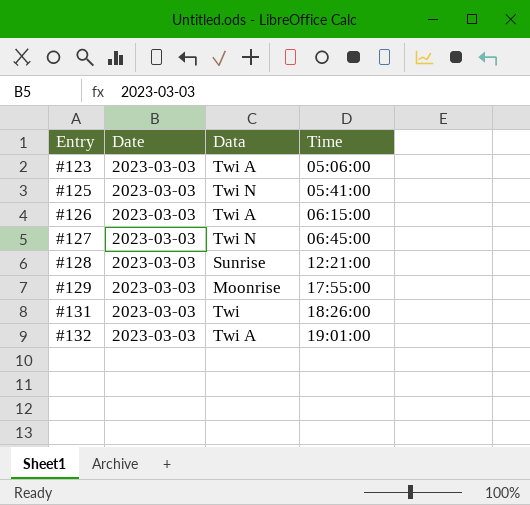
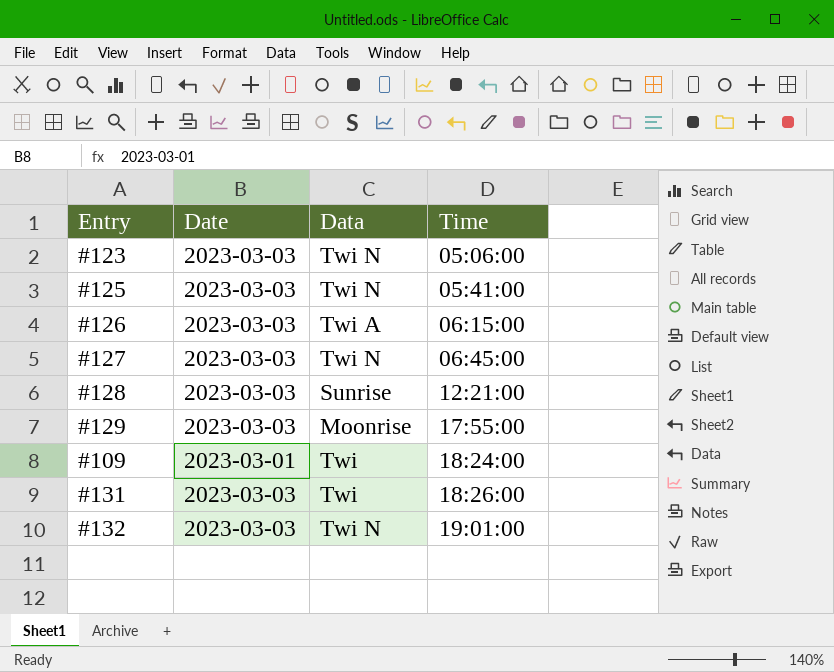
#123 | Data: Twi A -> Twi N
row #109: none -> 2023-03-01 | Twi | 18:24:00
#132 | Data: Twi A -> Twi N

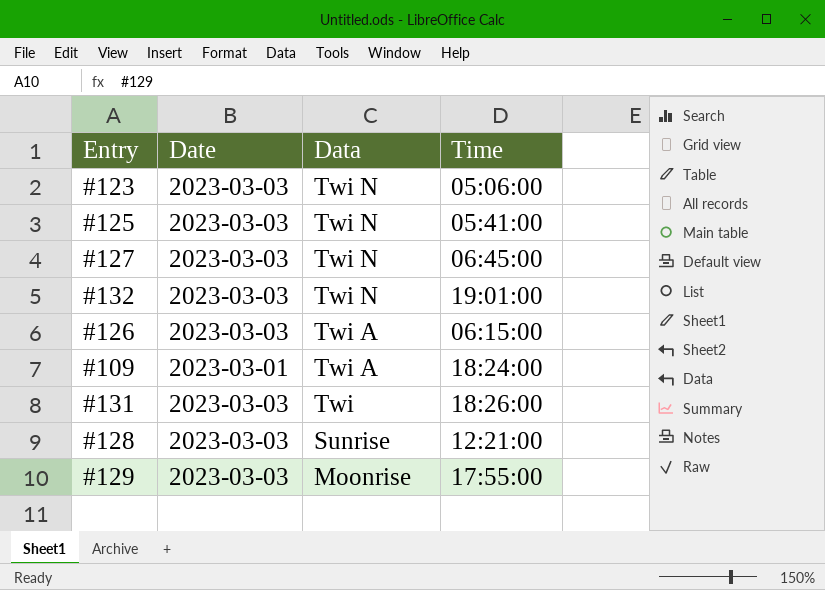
row order: Time ascending -> Data descending
#109 | Data: Twi -> Twi A

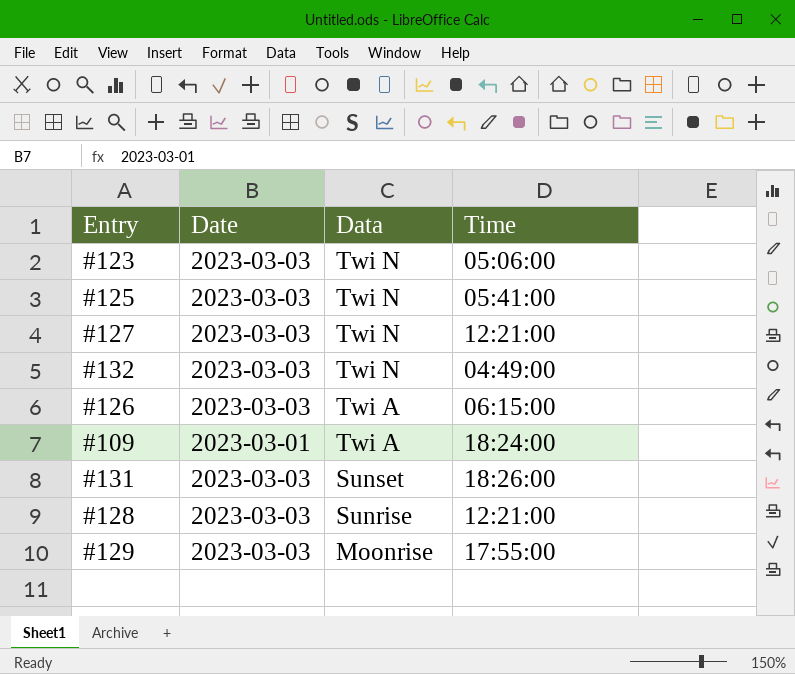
#127 | Time: 06:45:00 -> 12:21:00
#132 | Time: 19:01:00 -> 04:49:00
#131 | Data: Twi -> Sunset

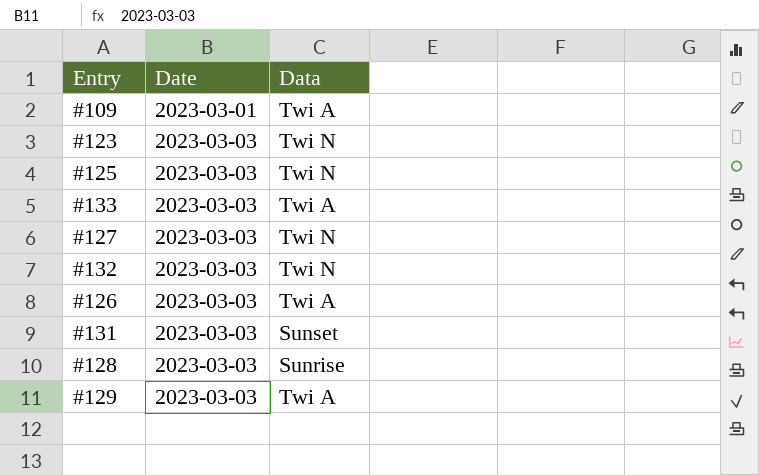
row order: Data descending -> Date ascending
column Time | position: 4 -> none
row #133: none -> 2023-03-03 | Twi A
#129 | Data: Moonrise -> Twi A

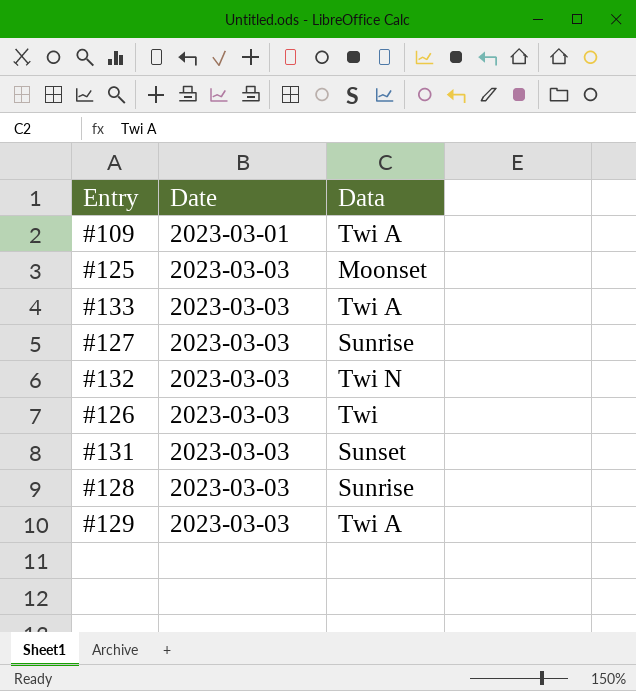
row #123: 2023-03-03 | Twi N -> none
#125 | Data: Twi N -> Moonset
#127 | Data: Twi N -> Sunrise
#126 | Data: Twi A -> Twi

